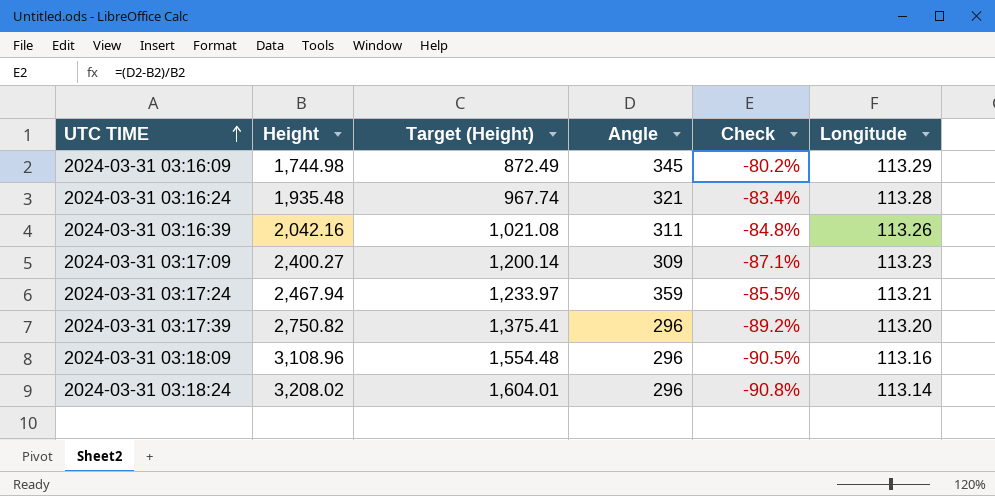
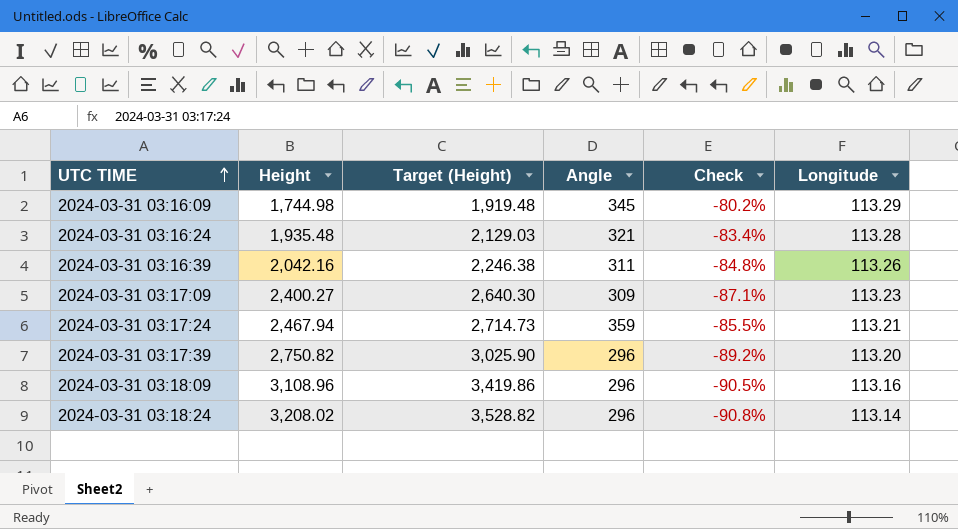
column Target (Height) | formula: [Height] * 0.5 -> [Height] * 1.1

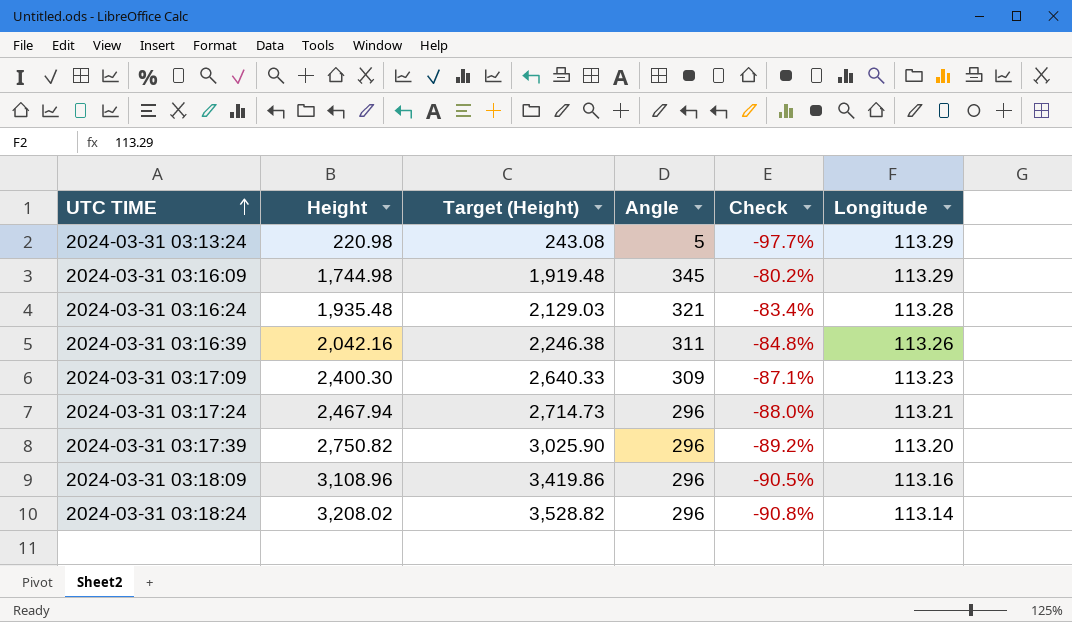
row 2024-03-31 03:13:24: none -> 220.98 | 243.08 | 5 | -97.7% | 113.29
2024-03-31 03:17:09 | Height: 2,400.27 -> 2,400.30
2024-03-31 03:17:09 | Target (Height): 2,640.30 -> 2,640.33
2024-03-31 03:17:24 | Angle: 359 -> 296
2024-03-31 03:17:24 | Check: -85.5% -> -88.0%

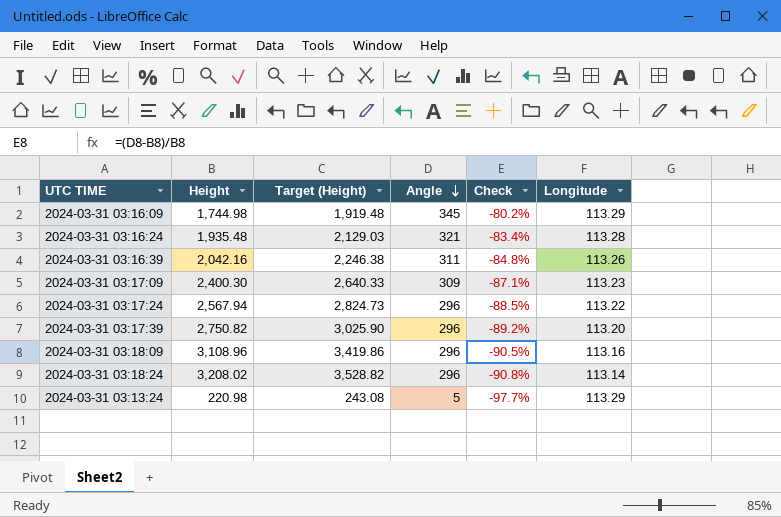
row order: UTC TIME ascending -> Angle descending
2024-03-31 03:17:24 | Height: 2,467.94 -> 2,567.94
2024-03-31 03:17:24 | Target (Height): 2,714.73 -> 2,824.73
2024-03-31 03:17:24 | Check: -88.0% -> -88.5%
2024-03-31 03:17:24 | Longitude: 113.21 -> 113.22

